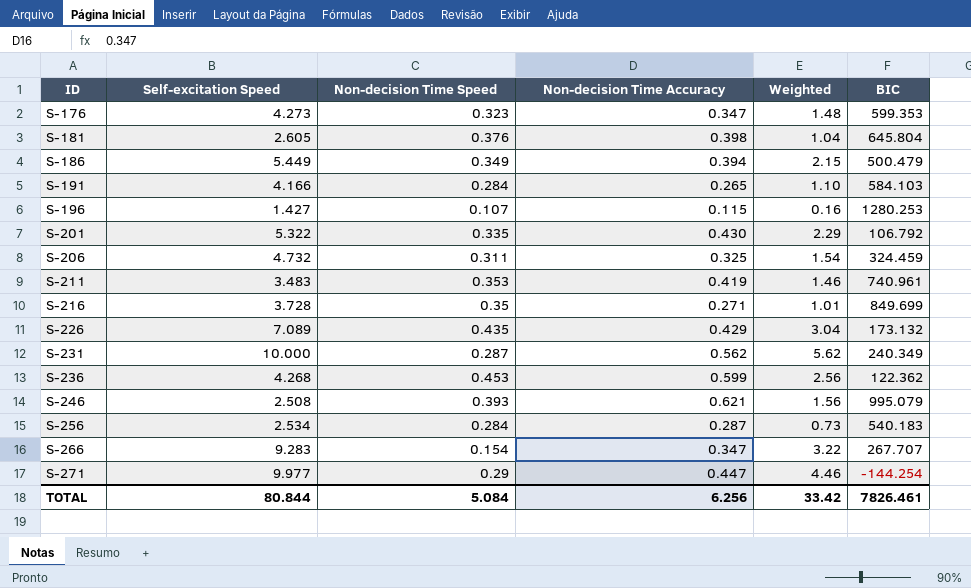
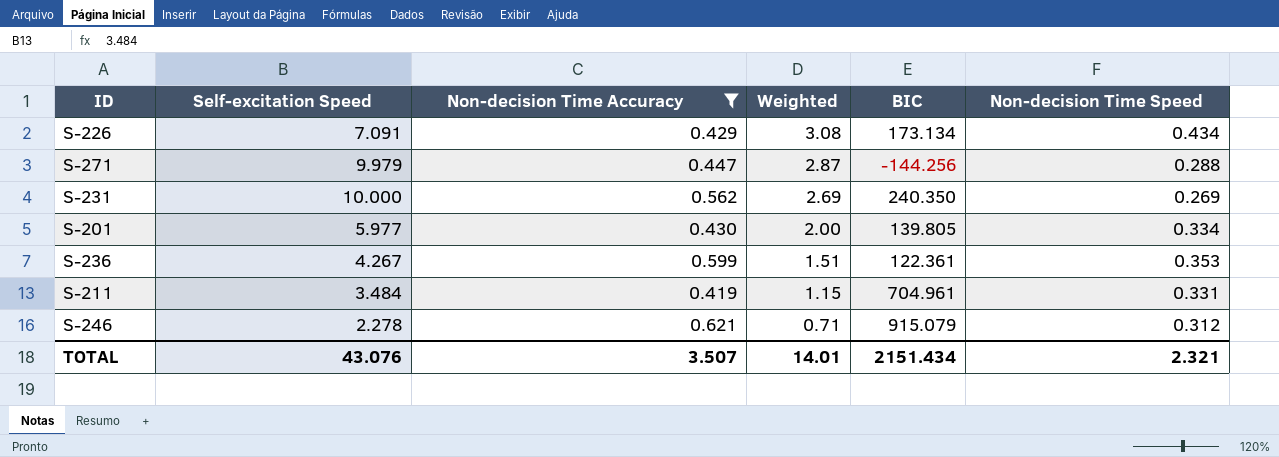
filter: none -> Non-decision Time Accuracy >= 0.419
row order: ID ascending -> Weighted descending
column Weighted | formula: [Self-excitation Speed] * [Non-decision Time Accuracy] -> [Self-excitation Speed] * [Non-decision Time Speed]
column Non-decision Time Speed | position: 3 -> 6
S-226 | Self-excitation Speed: 7.089 -> 7.091
S-226 | BIC: 173.132 -> 173.134
S-226 | Non-decision Time Speed: 0.435 -> 0.434
S-271 | Self-excitation Speed: 9.977 -> 9.979
S-271 | BIC: -144.254 -> -144.256
S-271 | Non-decision Time Speed: 0.29 -> 0.288
S-231 | BIC: 240.349 -> 240.350
S-231 | Non-decision Time Speed: 0.287 -> 0.269
S-201 | Self-excitation Speed: 5.322 -> 5.977
S-201 | BIC: 106.792 -> 139.805
S-201 | Non-decision Time Speed: 0.335 -> 0.334
S-236 | Self-excitation Speed: 4.268 -> 4.267
S-236 | BIC: 122.362 -> 122.361
S-236 | Non-decision Time Speed: 0.453 -> 0.353
S-211 | Self-excitation Speed: 3.483 -> 3.484
S-211 | BIC: 740.961 -> 704.961
S-211 | Non-decision Time Speed: 0.353 -> 0.331
S-246 | Self-excitation Speed: 2.508 -> 2.278
S-246 | BIC: 995.079 -> 915.079
S-246 | Non-decision Time Speed: 0.393 -> 0.312
TOTAL | Self-excitation Speed: 80.844 -> 43.076
TOTAL | Non-decision Time Accuracy: 6.256 -> 3.507
TOTAL | Weighted: 33.42 -> 14.01
TOTAL | BIC: 7826.461 -> 2151.434
TOTAL | Non-decision Time Speed: 5.084 -> 2.321

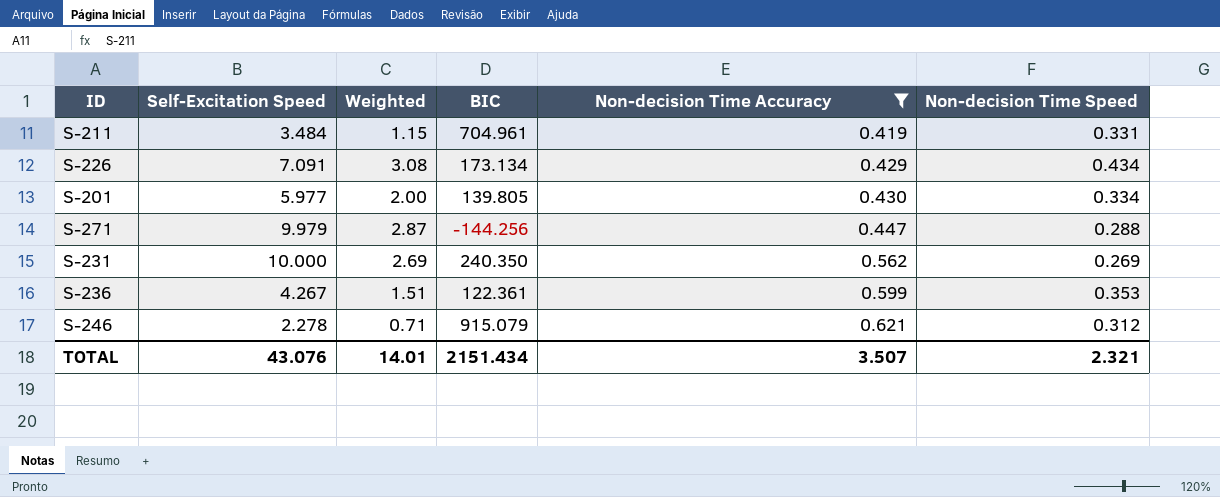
row order: Weighted descending -> Non-decision Time Accuracy ascending
column name: Self-excitation Speed -> Self-Excitation Speed
column Non-decision Time Accuracy | position: 3 -> 5

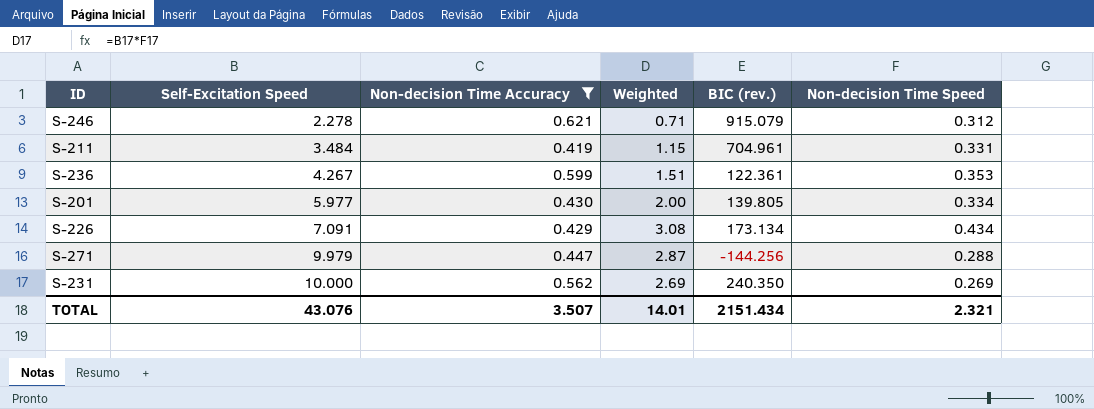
row order: Non-decision Time Accuracy ascending -> Self-Excitation Speed ascending
column Non-decision Time Accuracy | position: 5 -> 3
column name: BIC -> BIC (rev.)

